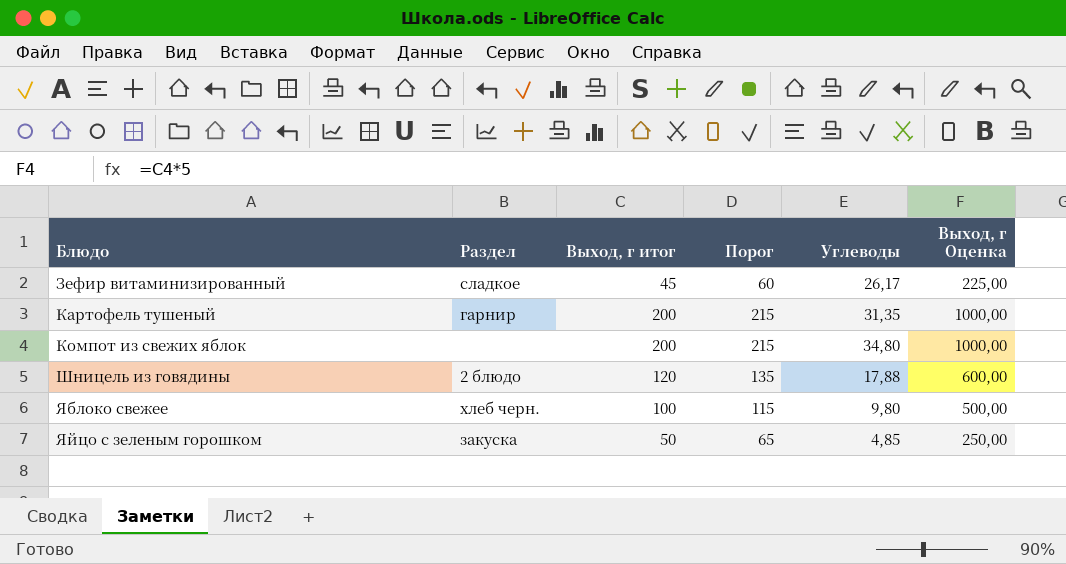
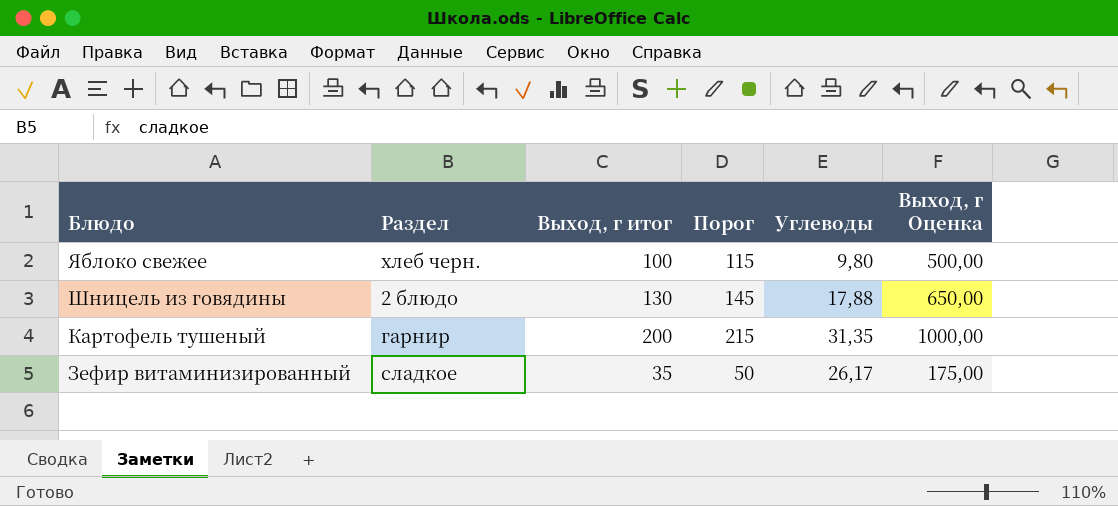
row order: Блюдо ascending -> Блюдо descending
row Компот из свежих яблок: none | 200 | 215 | 34,80 | 1000,00 -> none
row Яйцо с зеленым горошком: закуска | 50 | 65 | 4,85 | 250,00 -> none
Шницель из говядины | Выход, г итог: 120 -> 130
Шницель из говядины | Порог: 135 -> 145
Шницель из говядины | Выход, г Оценка: 600,00 -> 650,00
Зефир витаминизированный | Выход, г итог: 45 -> 35
Зефир витаминизированный | Порог: 60 -> 50
Зефир витаминизированный | Выход, г Оценка: 225,00 -> 175,00

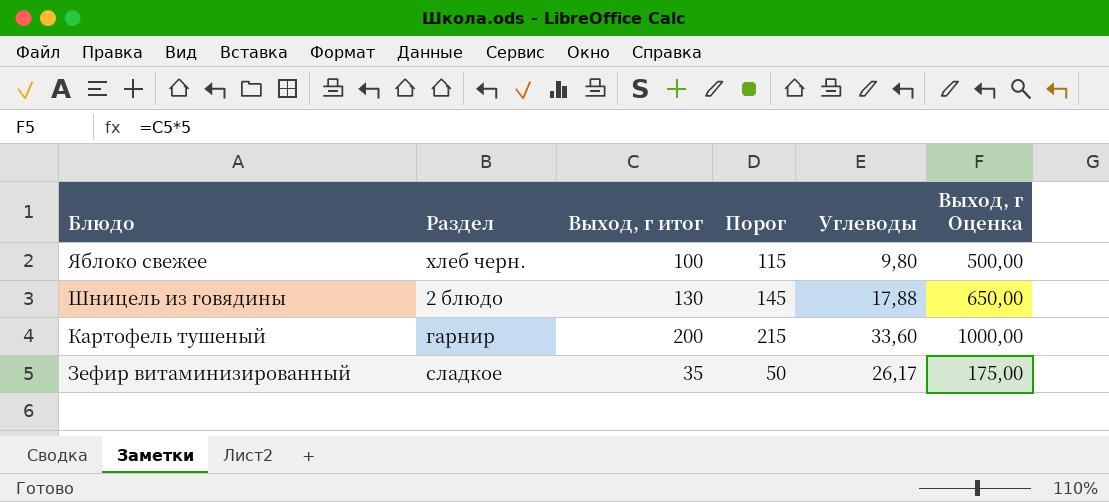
Картофель тушеный | Углеводы: 31,35 -> 33,60

